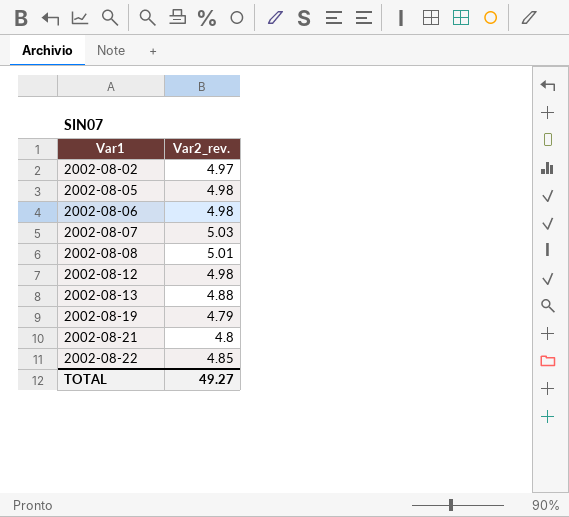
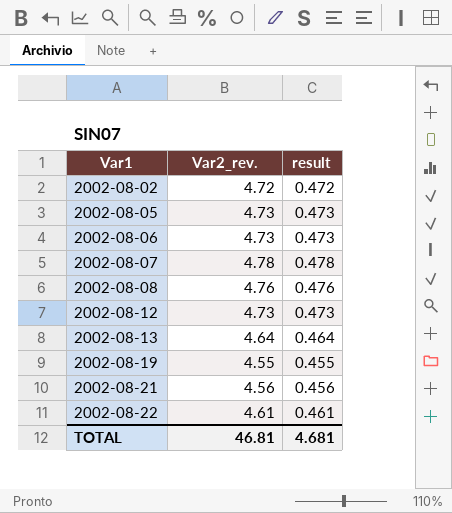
column result | formula: none -> [Var2_rev.] * 0.1
2002-08-02 | Var2_rev.: 4.97 -> 4.72
2002-08-05 | Var2_rev.: 4.98 -> 4.73
2002-08-06 | Var2_rev.: 4.98 -> 4.73
2002-08-07 | Var2_rev.: 5.03 -> 4.78
2002-08-08 | Var2_rev.: 5.01 -> 4.76
2002-08-12 | Var2_rev.: 4.98 -> 4.73
2002-08-13 | Var2_rev.: 4.88 -> 4.64
2002-08-19 | Var2_rev.: 4.79 -> 4.55
2002-08-21 | Var2_rev.: 4.8 -> 4.56
2002-08-22 | Var2_rev.: 4.85 -> 4.61
TOTAL | Var2_rev.: 49.27 -> 46.81

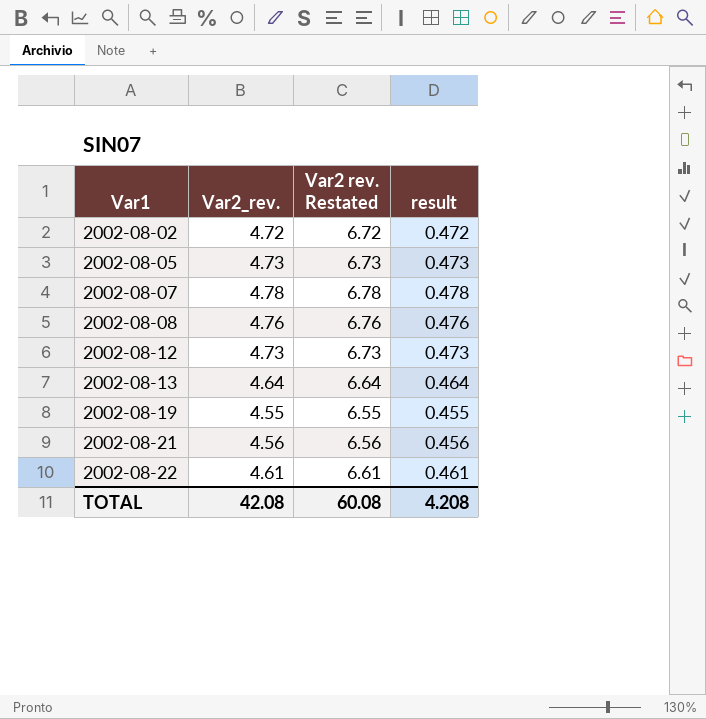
column Var2 rev. Restated | formula: none -> [Var2_rev.] + 2
row 2002-08-06: 4.73 | 0.473 -> none
TOTAL | Var2_rev.: 46.81 -> 42.08
TOTAL | result: 4.681 -> 4.208

